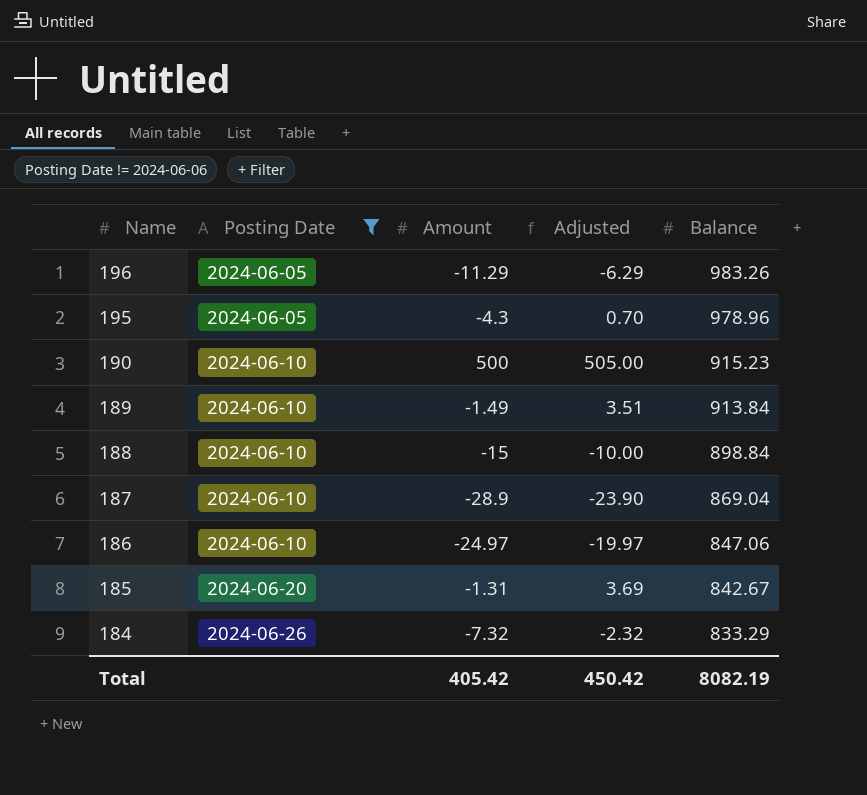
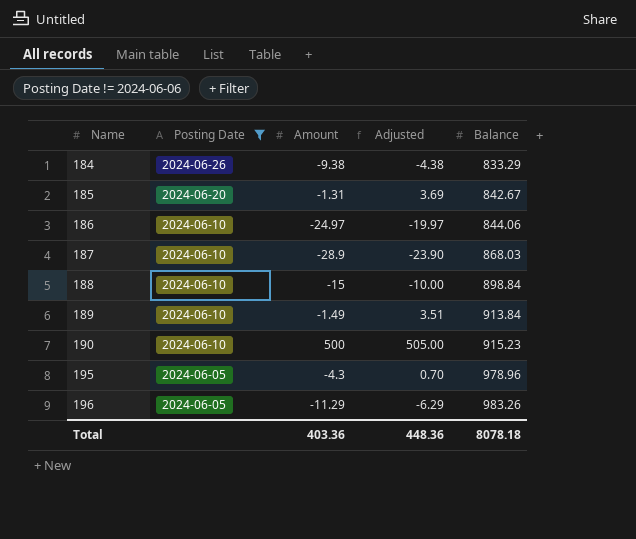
row order: Name descending -> Name ascending
184 | Amount: -7.32 -> -9.38
184 | Adjusted: -2.32 -> -4.38
186 | Balance: 847.06 -> 844.06
187 | Balance: 869.04 -> 868.03
Total | Amount: 405.42 -> 403.36
Total | Adjusted: 450.42 -> 448.36
Total | Balance: 8082.19 -> 8078.18

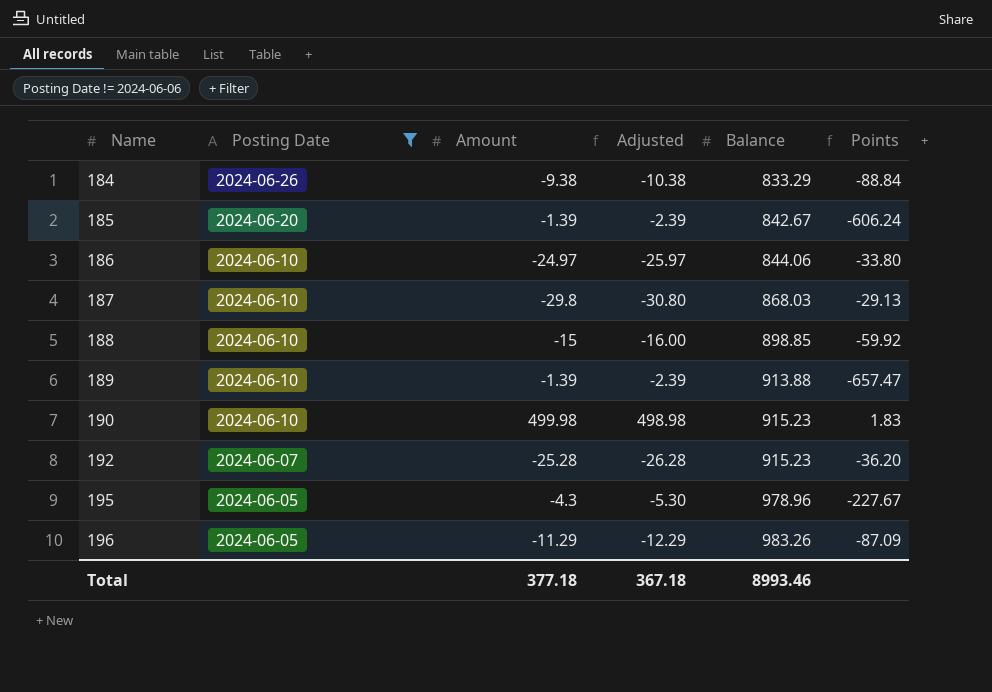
column Adjusted | formula: [Amount] + 5 -> [Amount] - 1
column Points | formula: none -> [Balance] / [Amount]
185 | Amount: -1.31 -> -1.39
187 | Amount: -28.9 -> -29.8
188 | Balance: 898.84 -> 898.85
189 | Amount: -1.49 -> -1.39
189 | Balance: 913.84 -> 913.88
190 | Amount: 500 -> 499.98
row 192: none -> 2024-06-07 | -25.28 | -26.28 | 915.23 | -36.20
Total | Amount: 403.36 -> 377.18
Total | Adjusted: 448.36 -> 367.18
Total | Balance: 8078.18 -> 8993.46

